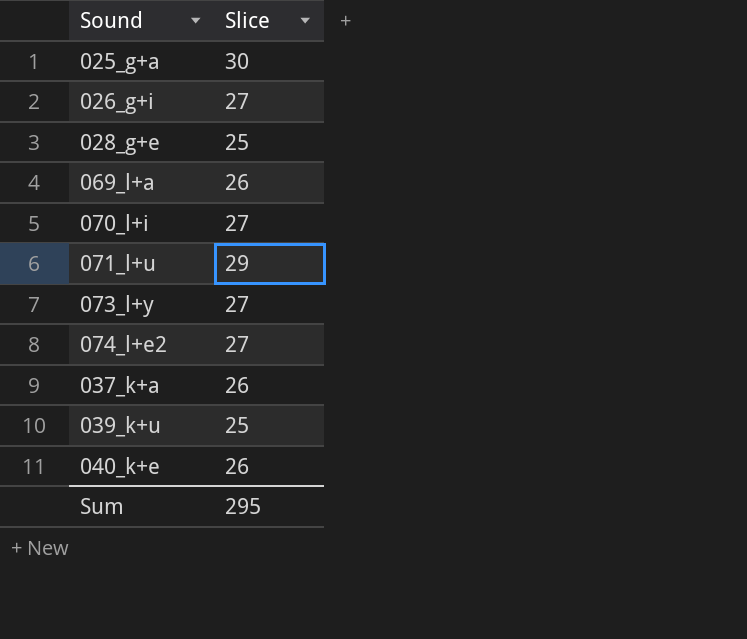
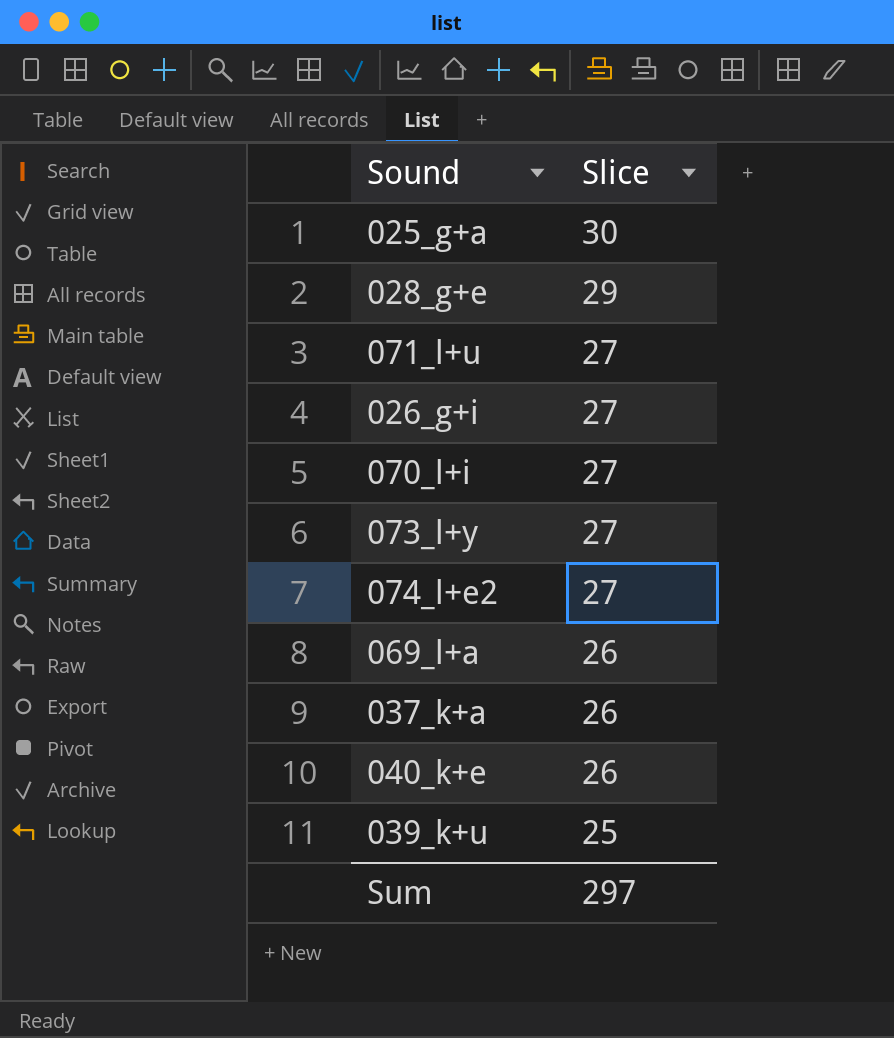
row order: none -> Slice descending
028_g+e | Slice: 25 -> 29
071_l+u | Slice: 29 -> 27
Sum | Slice: 295 -> 297

